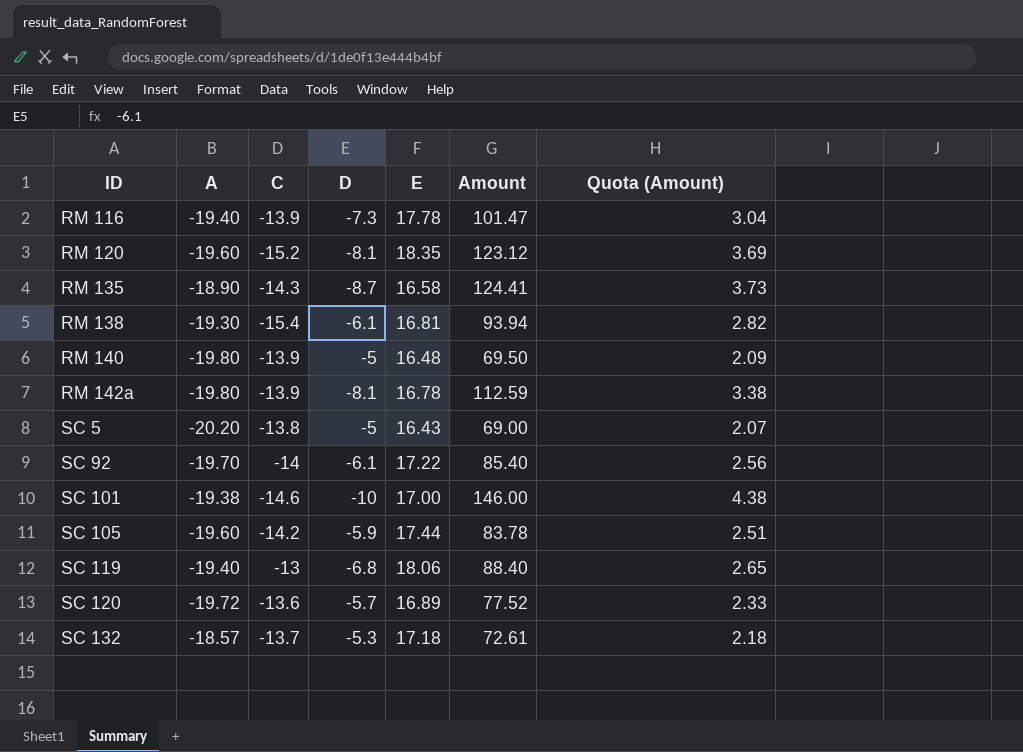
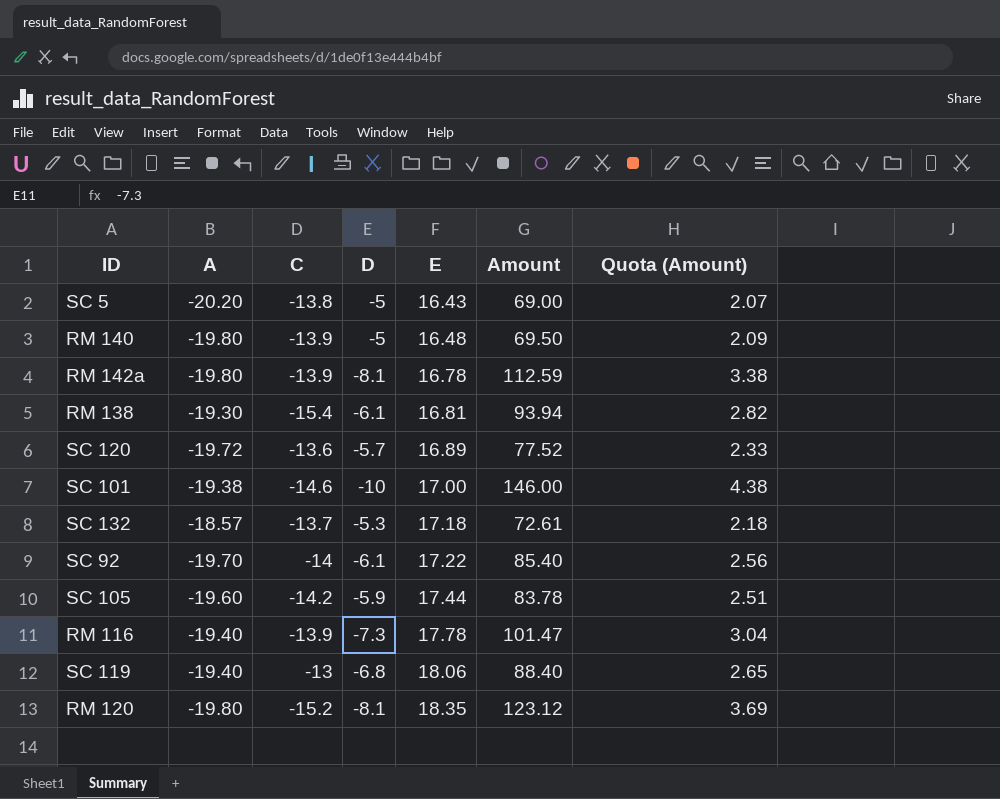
row order: ID ascending -> E ascending
row RM 135: -18.90 | -14.3 | -8.7 | 16.58 | 124.41 | 3.73 -> none
RM 120 | A: -19.60 -> -19.80

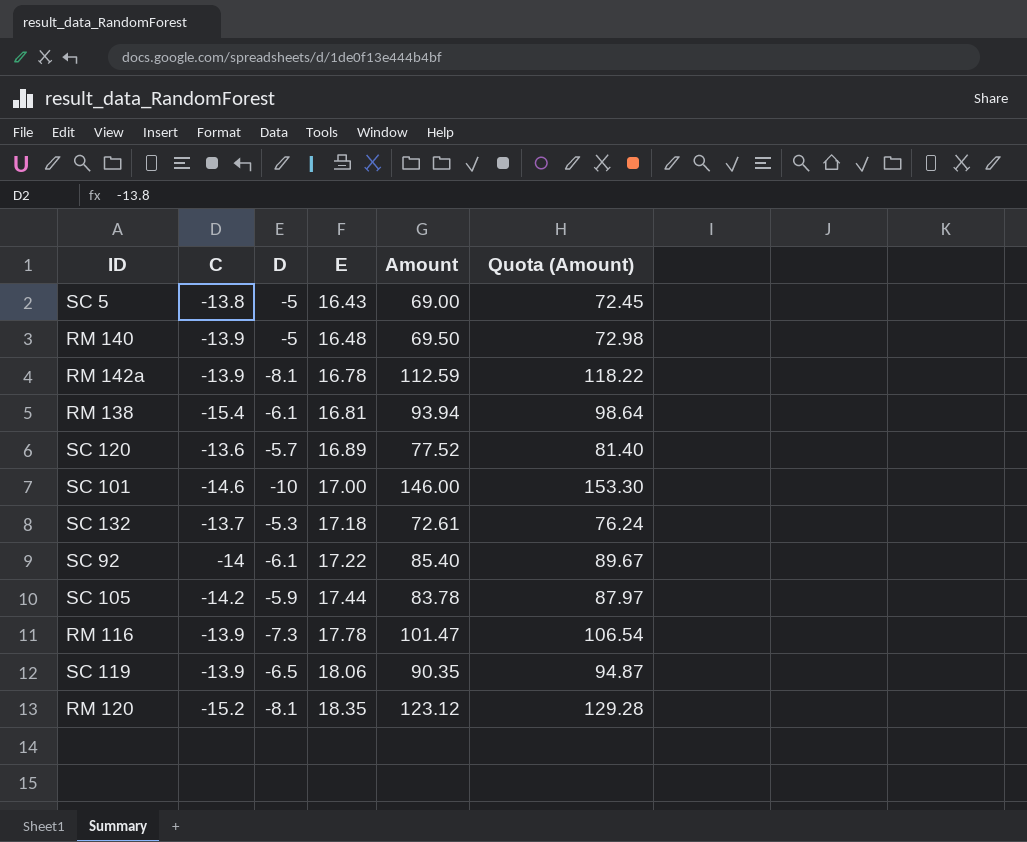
column A | position: 2 -> none
column Quota (Amount) | formula: [Amount] * 0.03 -> [Amount] * 1.05
SC 119 | C: -13 -> -13.9
SC 119 | D: -6.8 -> -6.5
SC 119 | Amount: 88.40 -> 90.35

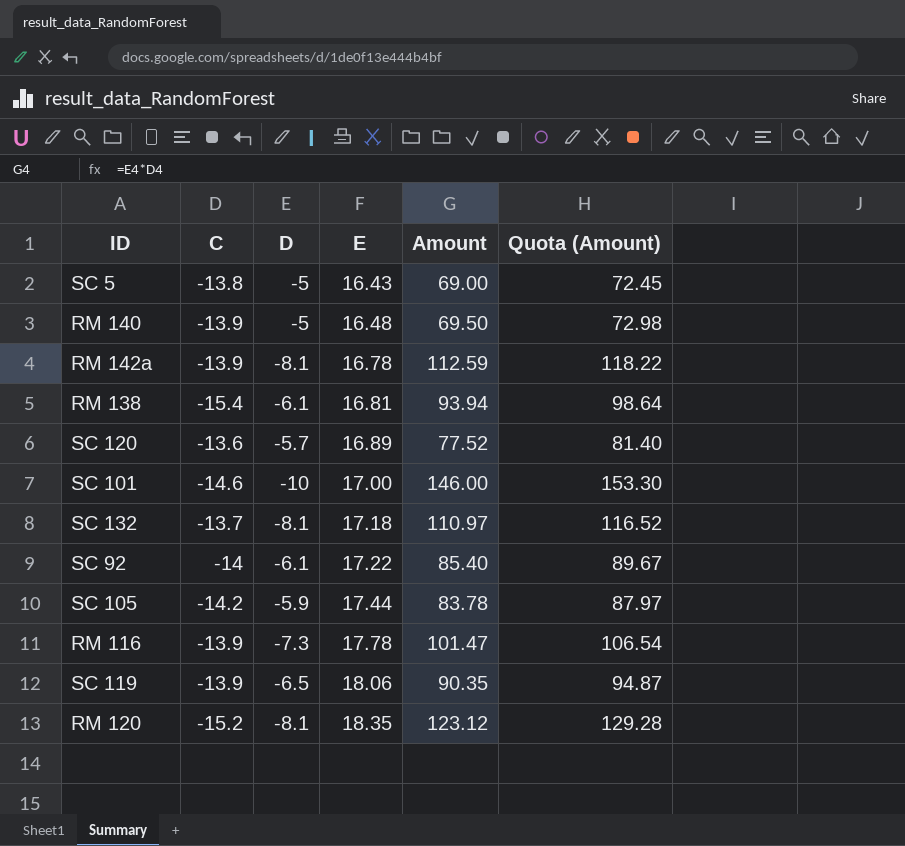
SC 132 | D: -5.3 -> -8.1
SC 132 | Amount: 72.61 -> 110.97
SC 132 | Quota (Amount): 76.24 -> 116.52

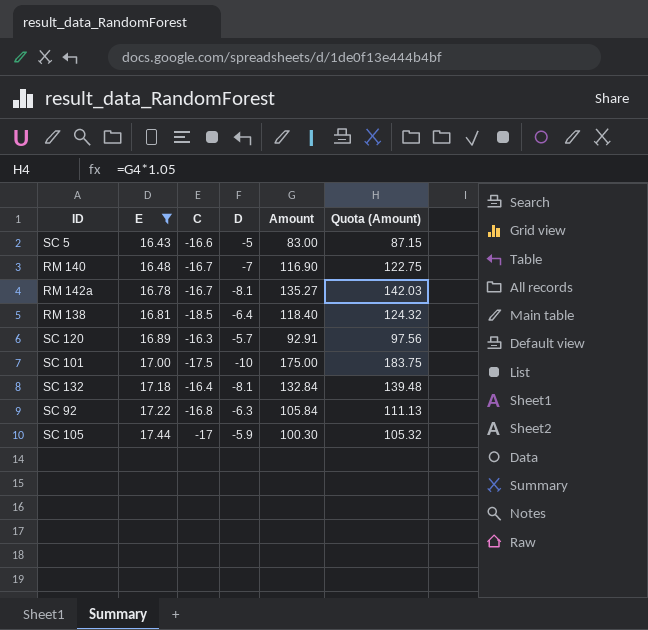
filter: none -> E <= 17.44
column E | position: 4 -> 2
SC 5 | C: -13.8 -> -16.6
SC 5 | Amount: 69.00 -> 83.00
SC 5 | Quota (Amount): 72.45 -> 87.15
RM 140 | C: -13.9 -> -16.7
RM 140 | D: -5 -> -7
RM 140 | Amount: 69.50 -> 116.90
RM 140 | Quota (Amount): 72.98 -> 122.75
RM 142a | C: -13.9 -> -16.7
RM 142a | Amount: 112.59 -> 135.27
RM 142a | Quota (Amount): 118.22 -> 142.03
RM 138 | C: -15.4 -> -18.5
RM 138 | D: -6.1 -> -6.4
RM 138 | Amount: 93.94 -> 118.40
RM 138 | Quota (Amount): 98.64 -> 124.32
SC 120 | C: -13.6 -> -16.3
SC 120 | Amount: 77.52 -> 92.91
SC 120 | Quota (Amount): 81.40 -> 97.56
SC 101 | C: -14.6 -> -17.5
SC 101 | Amount: 146.00 -> 175.00
SC 101 | Quota (Amount): 153.30 -> 183.75
SC 132 | C: -13.7 -> -16.4
SC 132 | Amount: 110.97 -> 132.84
SC 132 | Quota (Amount): 116.52 -> 139.48
SC 92 | C: -14 -> -16.8
SC 92 | D: -6.1 -> -6.3
SC 92 | Amount: 85.40 -> 105.84
SC 92 | Quota (Amount): 89.67 -> 111.13
SC 105 | C: -14.2 -> -17
SC 105 | Amount: 83.78 -> 100.30
SC 105 | Quota (Amount): 87.97 -> 105.32

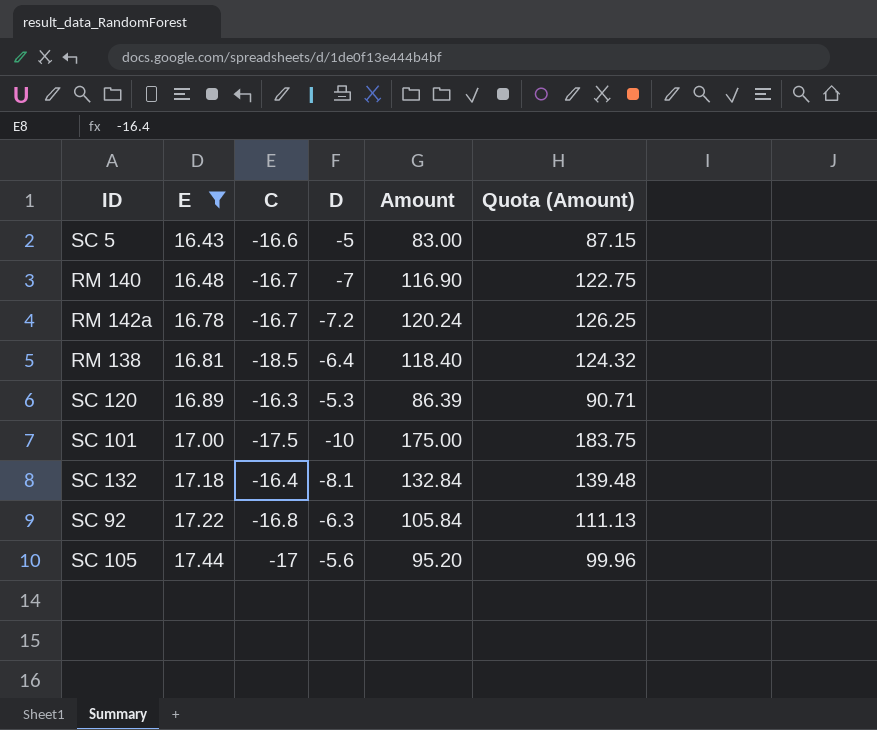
RM 142a | D: -8.1 -> -7.2
RM 142a | Amount: 135.27 -> 120.24
RM 142a | Quota (Amount): 142.03 -> 126.25
SC 120 | D: -5.7 -> -5.3
SC 120 | Amount: 92.91 -> 86.39
SC 120 | Quota (Amount): 97.56 -> 90.71
SC 105 | D: -5.9 -> -5.6
SC 105 | Amount: 100.30 -> 95.20
SC 105 | Quota (Amount): 105.32 -> 99.96

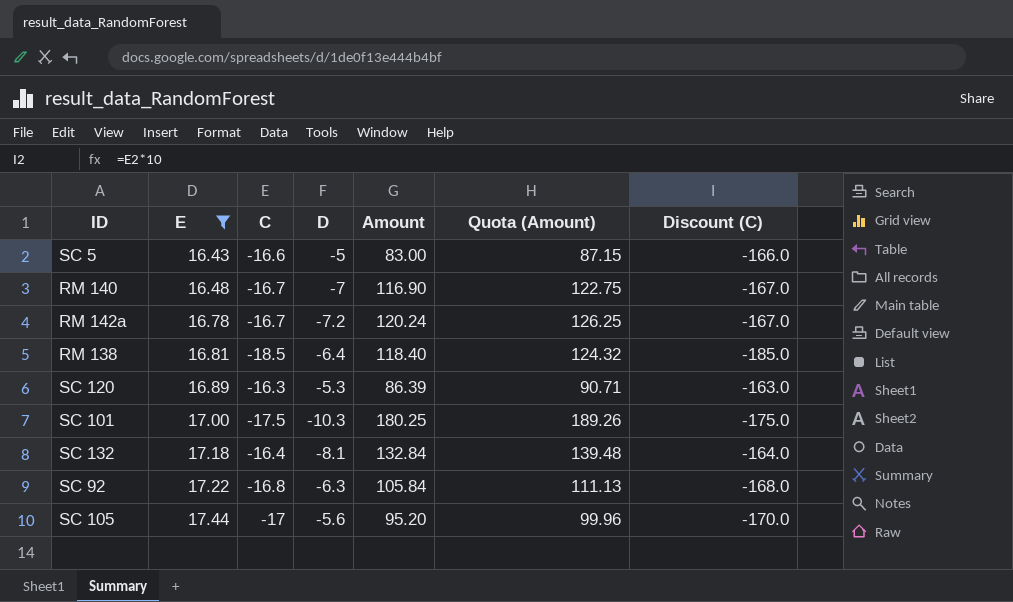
column Discount (C) | formula: none -> [C] * 10
SC 101 | D: -10 -> -10.3
SC 101 | Amount: 175.00 -> 180.25
SC 101 | Quota (Amount): 183.75 -> 189.26

